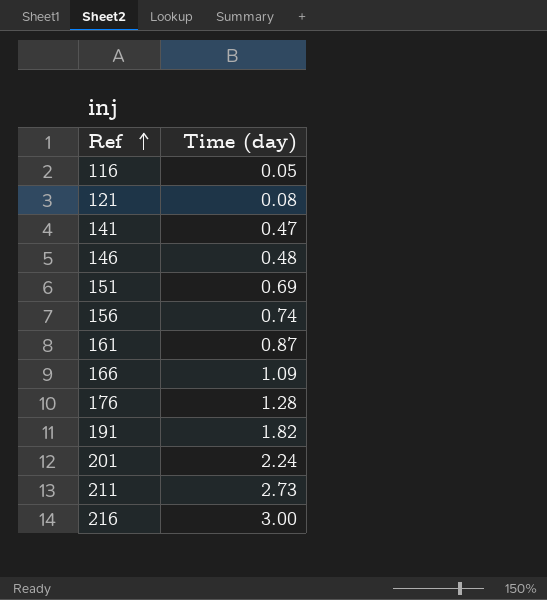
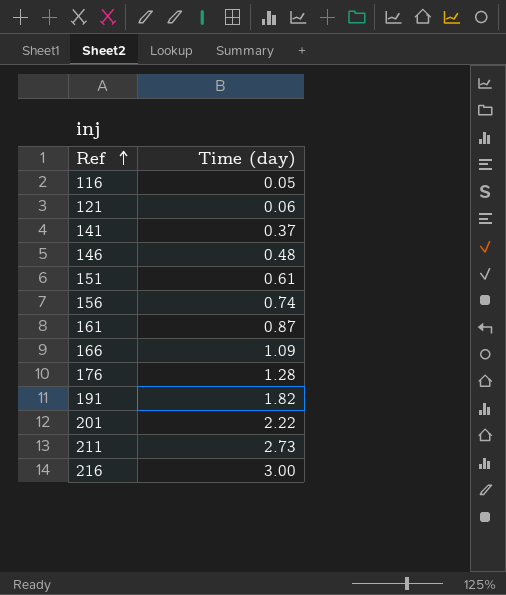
121 | Time (day): 0.08 -> 0.06
141 | Time (day): 0.47 -> 0.37
151 | Time (day): 0.69 -> 0.61
201 | Time (day): 2.24 -> 2.22

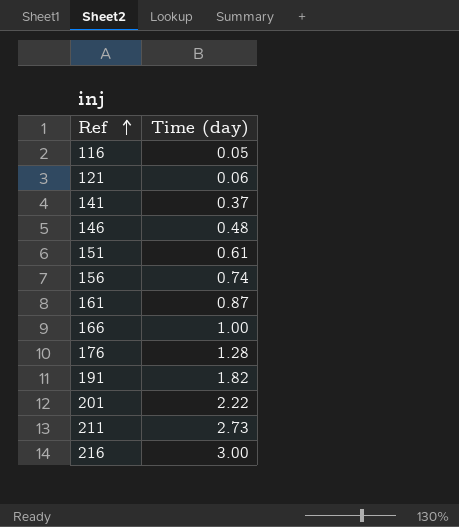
166 | Time (day): 1.09 -> 1.00

